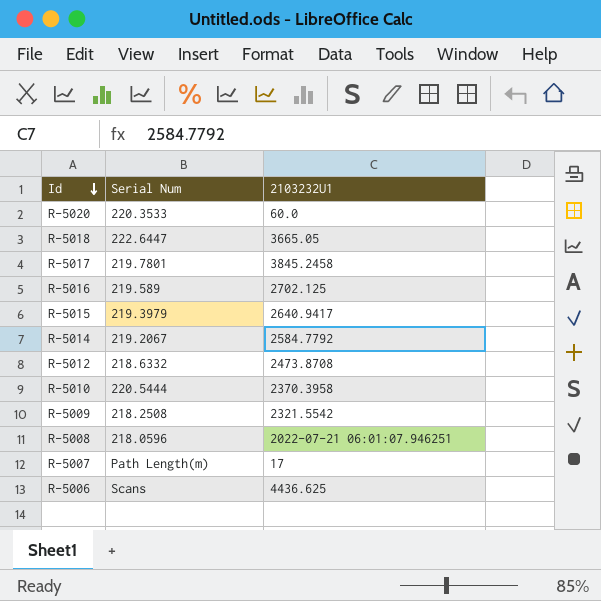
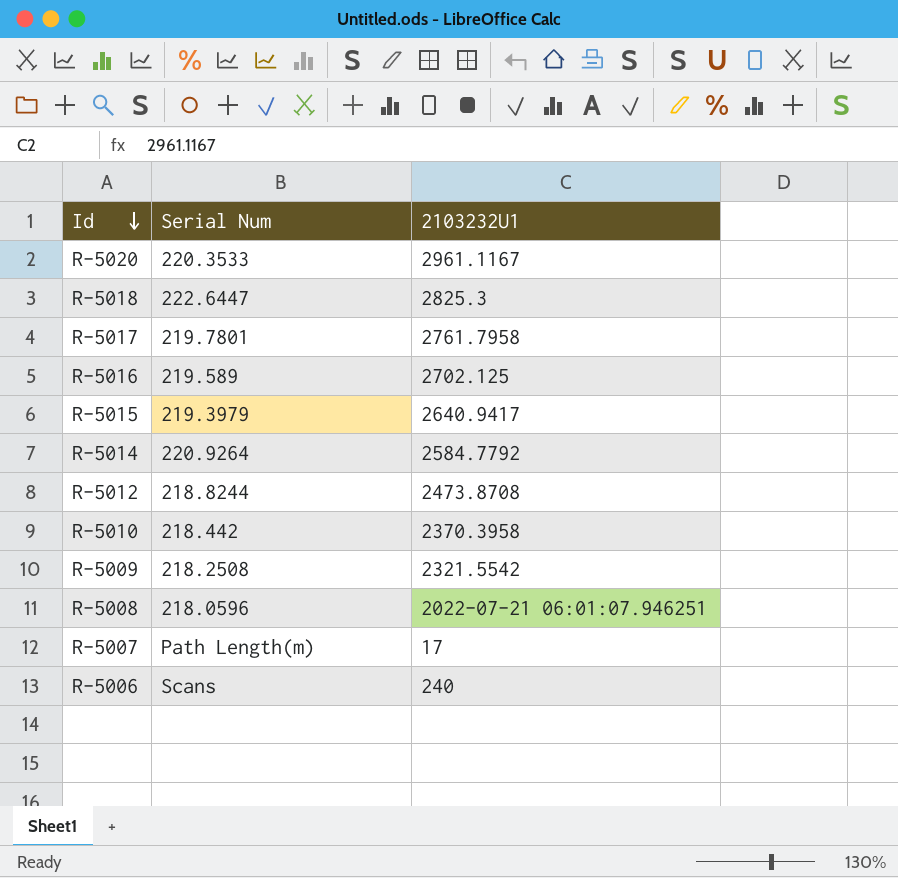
R-5020 | 2103232U1: 60.0 -> 2961.1167
R-5018 | 2103232U1: 3665.05 -> 2825.3
R-5017 | 2103232U1: 3845.2458 -> 2761.7958
R-5014 | Serial Num: 219.2067 -> 220.9264
R-5012 | Serial Num: 218.6332 -> 218.8244
R-5010 | Serial Num: 220.5444 -> 218.442
R-5006 | 2103232U1: 4436.625 -> 240

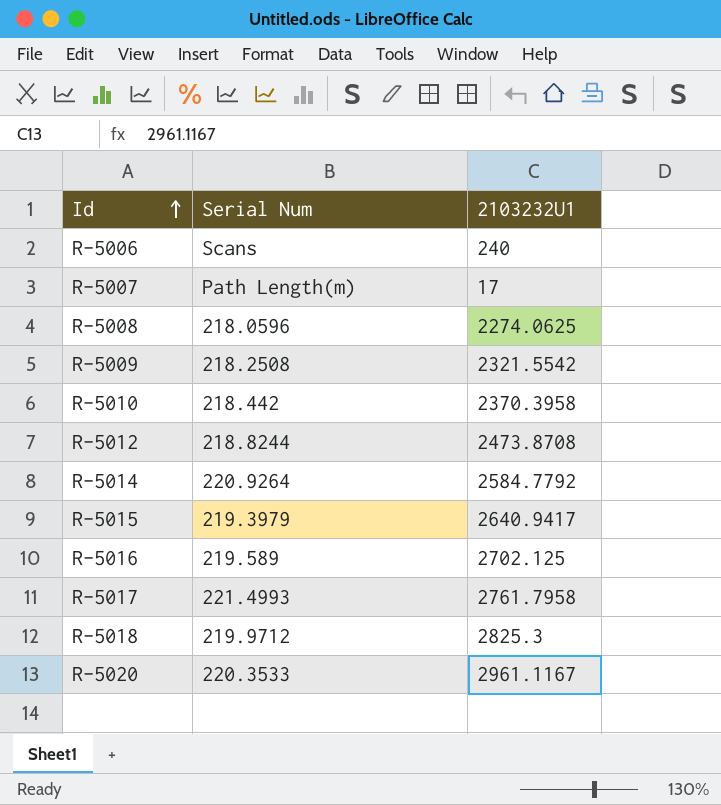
row order: Id descending -> Id ascending
R-5008 | 2103232U1: 2022-07-21 06:01:07.946251 -> 2274.0625
R-5017 | Serial Num: 219.7801 -> 221.4993
R-5018 | Serial Num: 222.6447 -> 219.9712

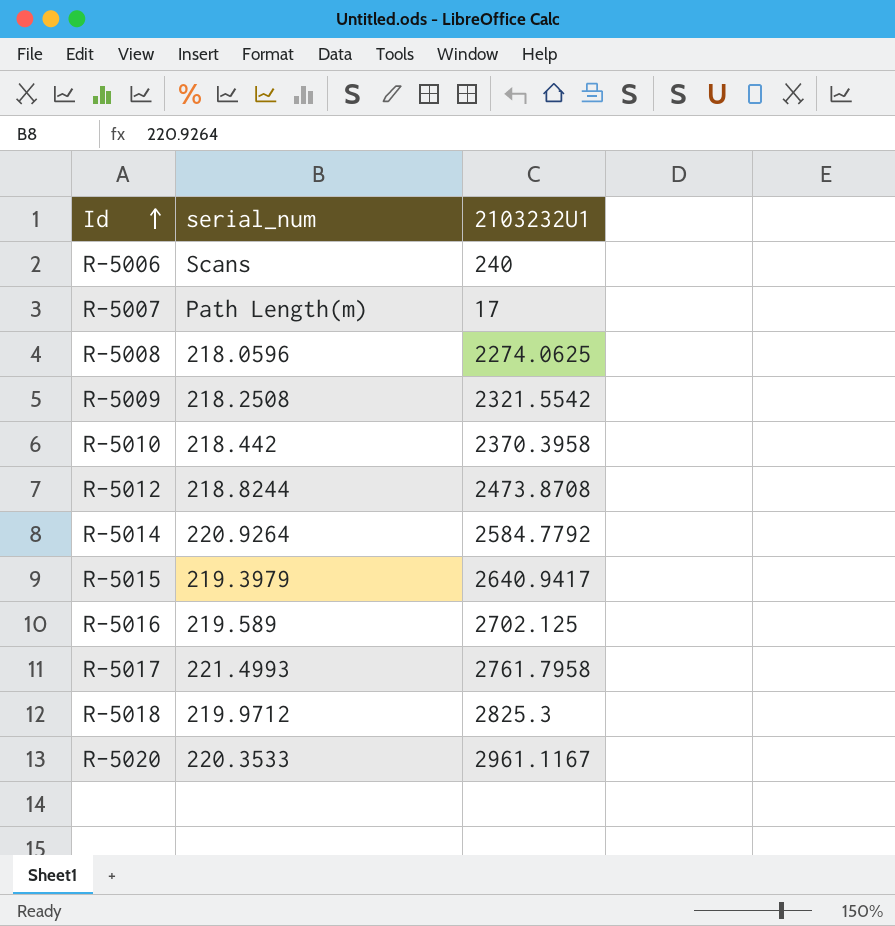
column name: Serial Num -> serial_num

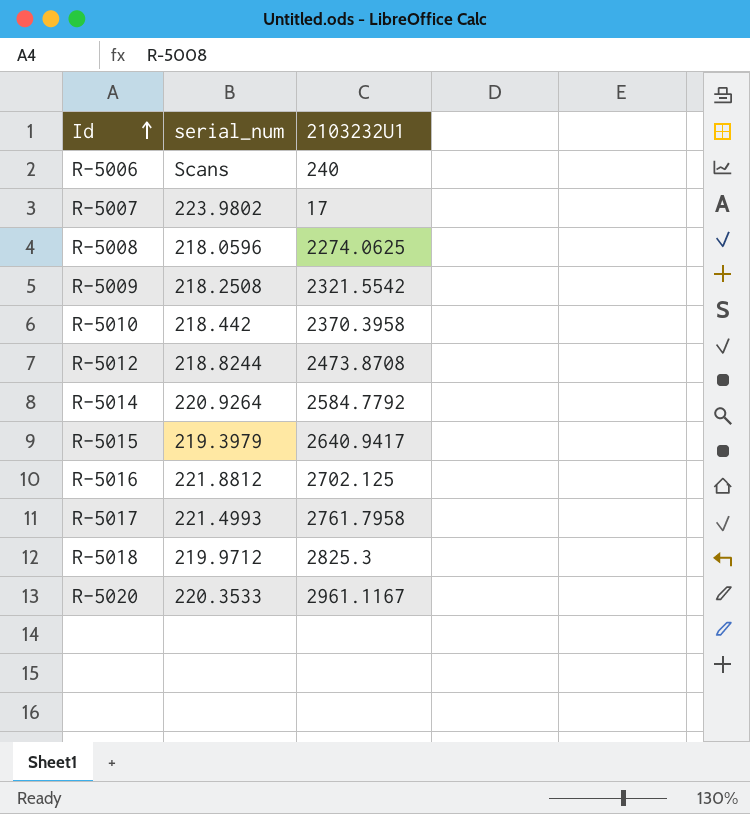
R-5007 | serial_num: Path Length(m) -> 223.9802
R-5016 | serial_num: 219.589 -> 221.8812

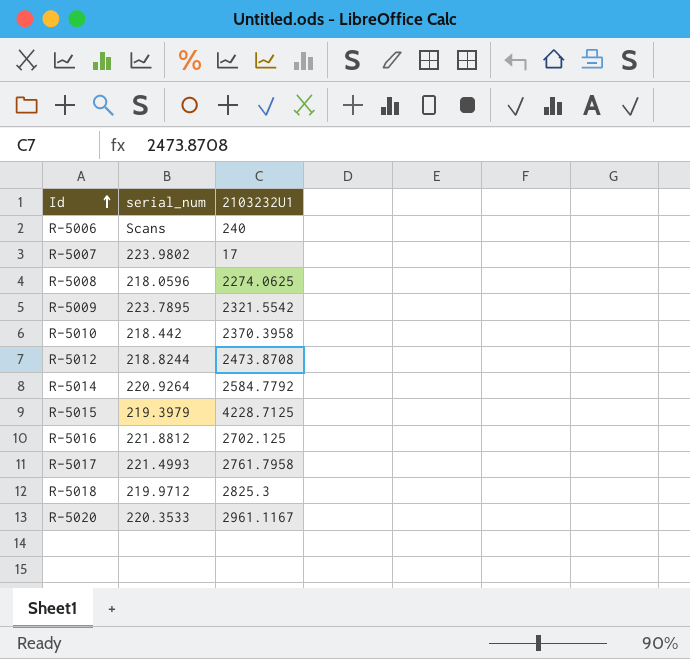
R-5009 | serial_num: 218.2508 -> 223.7895
R-5015 | 2103232U1: 2640.9417 -> 4228.7125

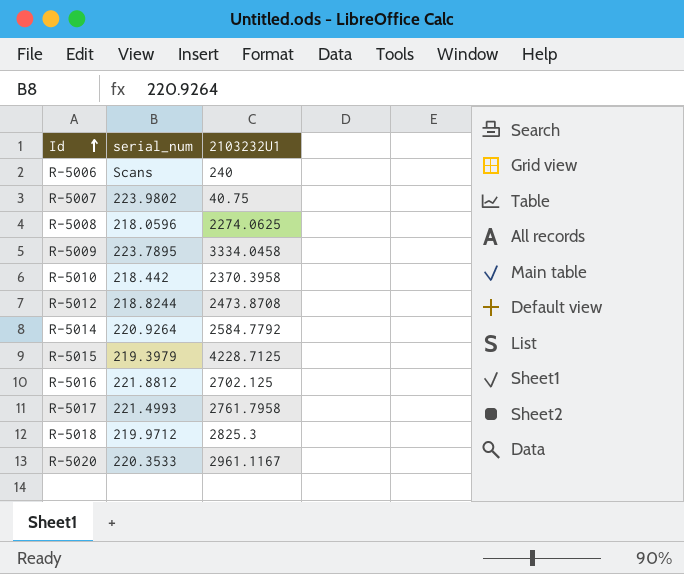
R-5007 | 2103232U1: 17 -> 40.75
R-5009 | 2103232U1: 2321.5542 -> 3334.0458

